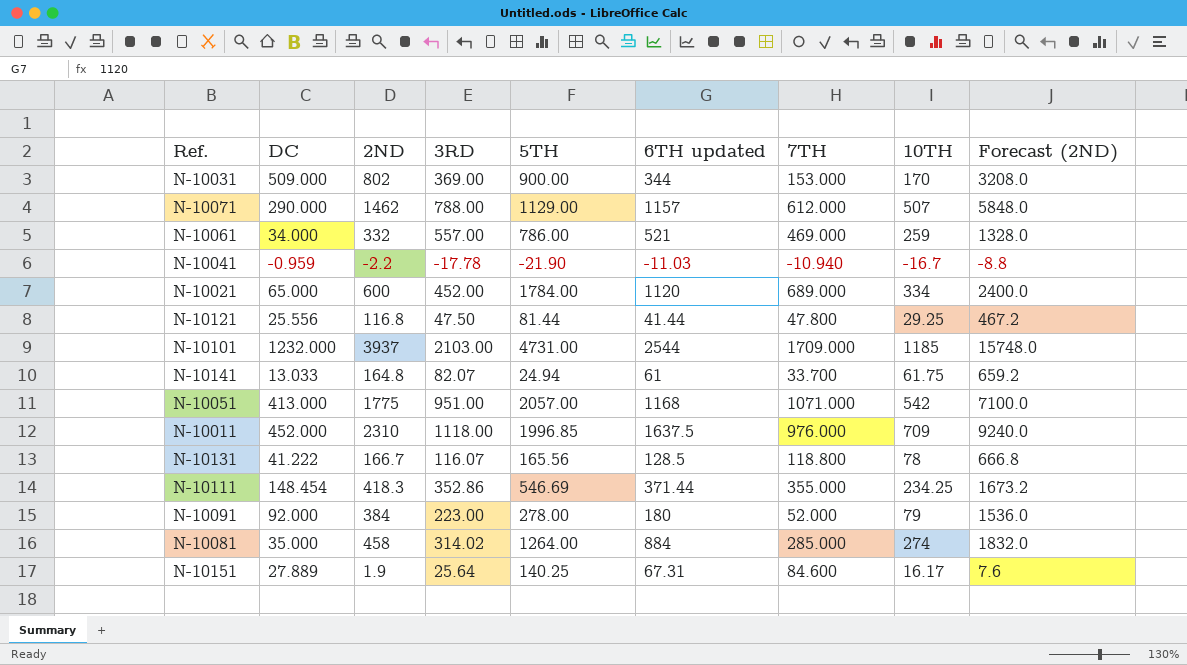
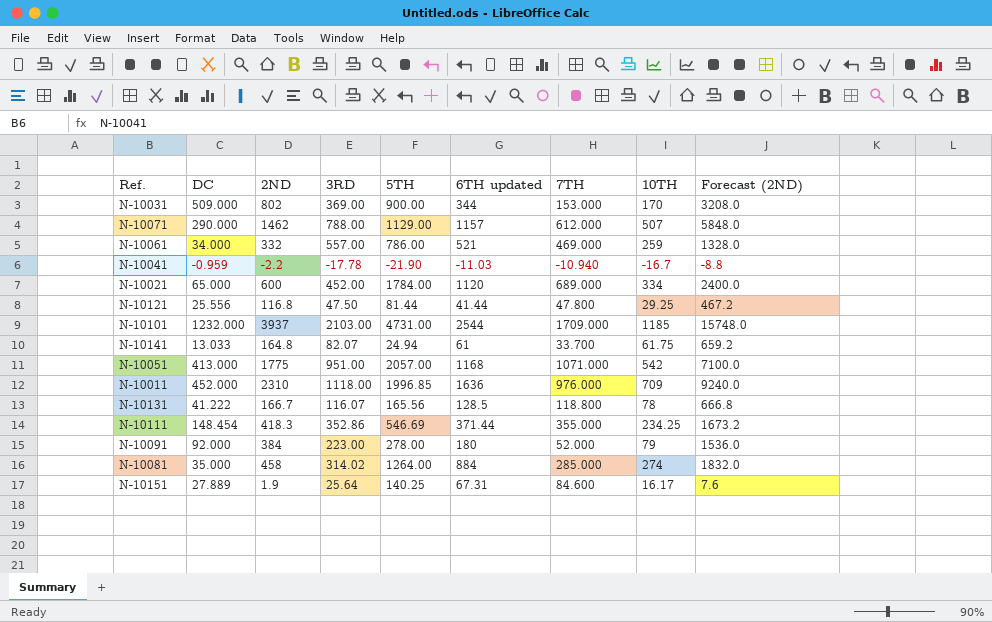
N-10011 | 6TH updated: 1637.5 -> 1636

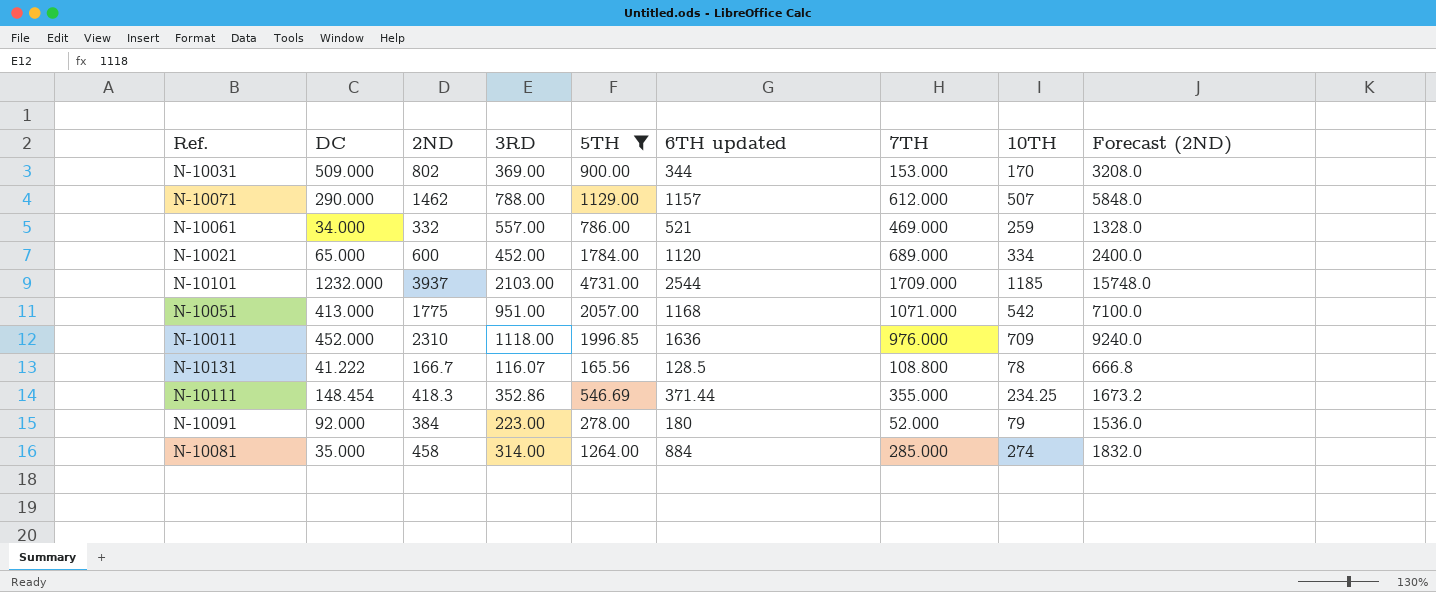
filter: none -> 5TH >= 165.56
N-10131 | 7TH: 118.800 -> 108.800
N-10081 | 3RD: 314.02 -> 314.00

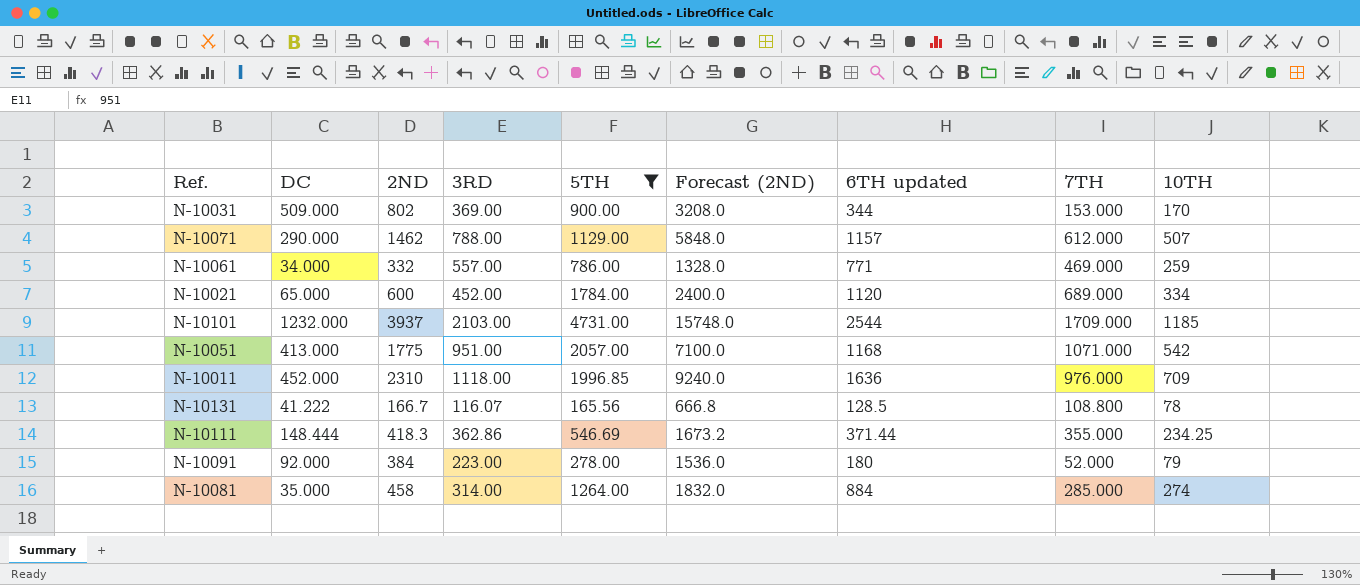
column Forecast (2ND) | position: 9 -> 6
N-10061 | 6TH updated: 521 -> 771
N-10111 | DC: 148.454 -> 148.444
N-10111 | 3RD: 352.86 -> 362.86

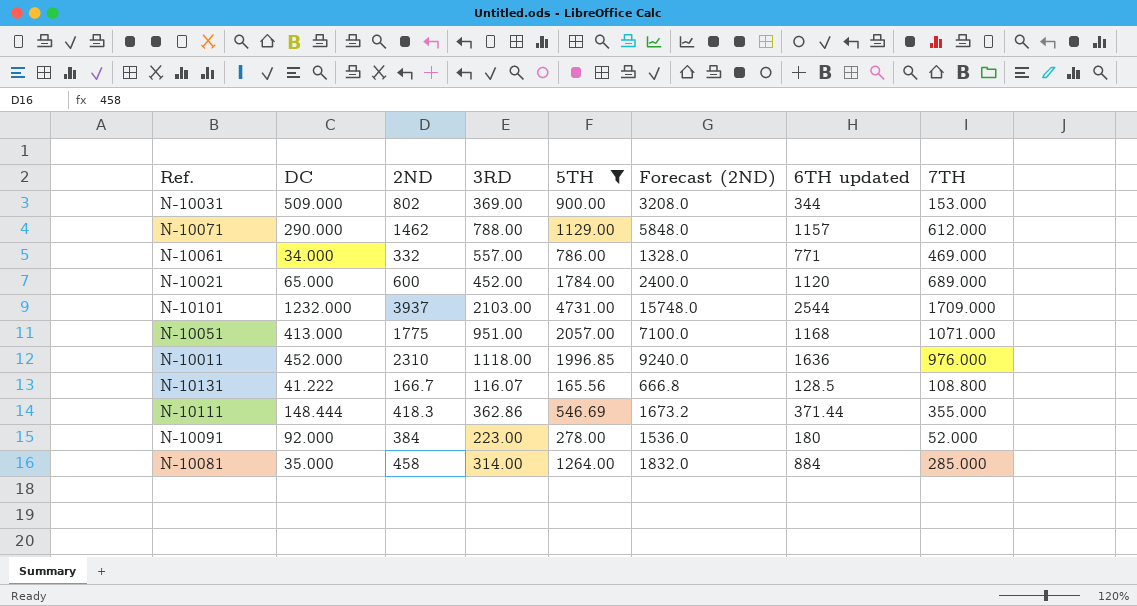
column 10TH | position: 9 -> none

